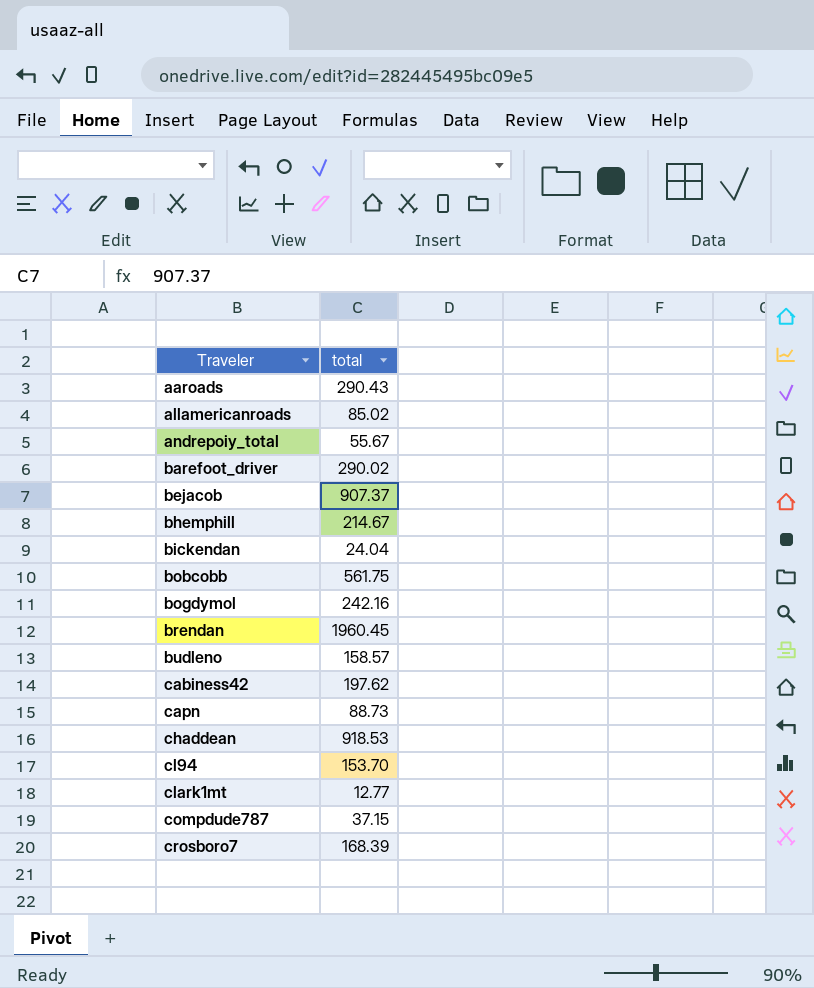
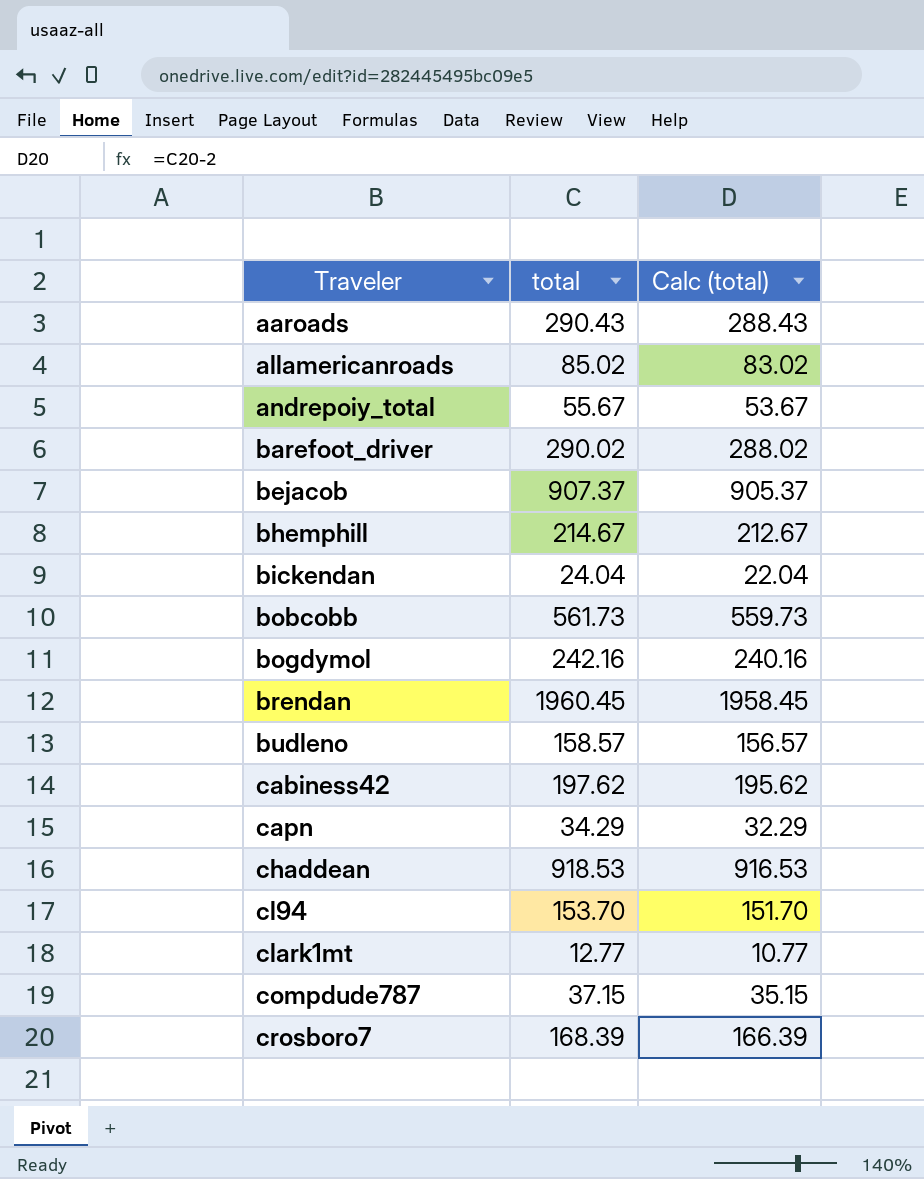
column Calc (total) | formula: none -> [total] - 2
bobcobb | total: 561.75 -> 561.73
capn | total: 88.73 -> 34.29

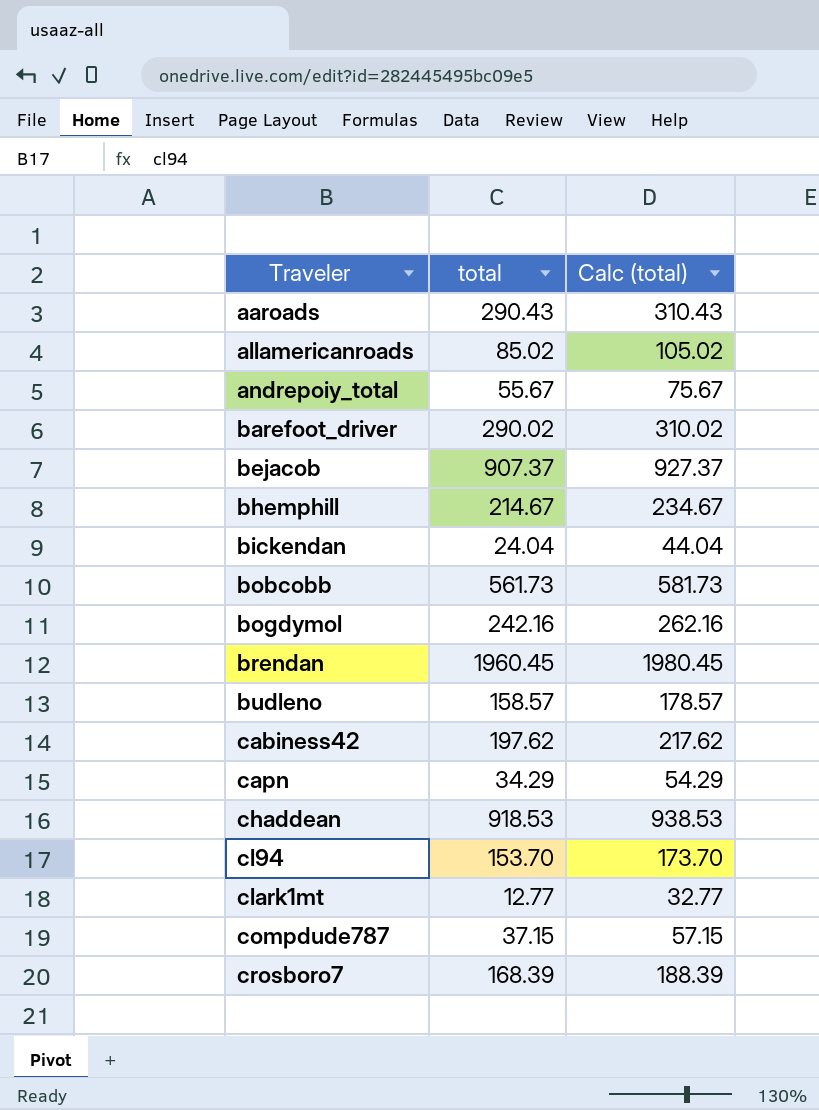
column Calc (total) | formula: [total] - 2 -> [total] + 20

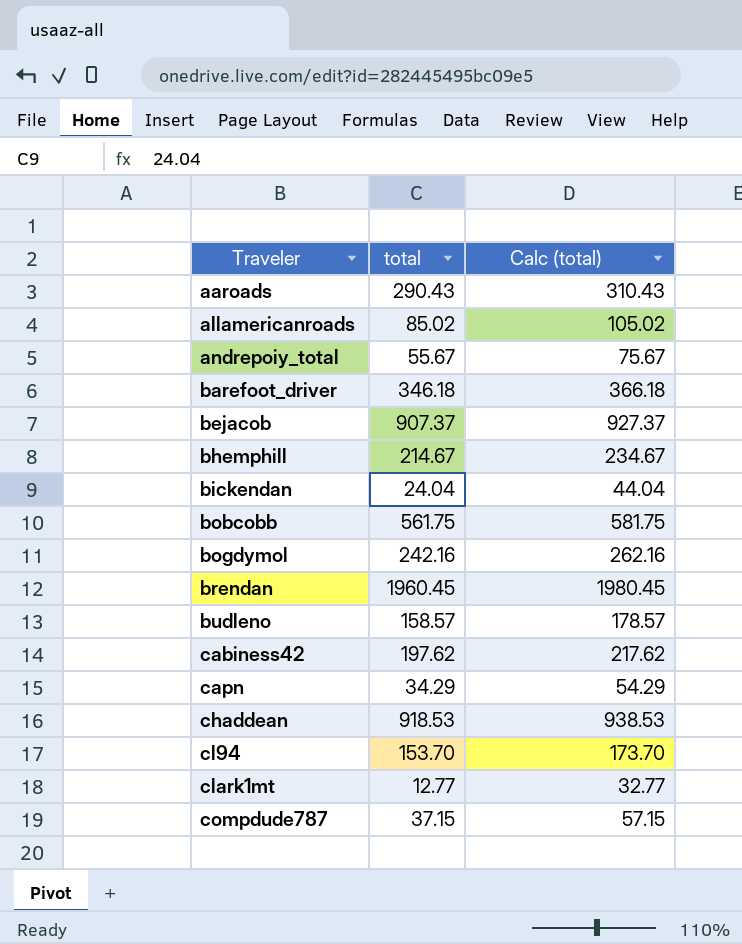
row crosboro7: 168.39 | 188.39 -> none
barefoot_driver | total: 290.02 -> 346.18
barefoot_driver | Calc (total): 310.02 -> 366.18
bobcobb | total: 561.73 -> 561.75
bobcobb | Calc (total): 581.73 -> 581.75

